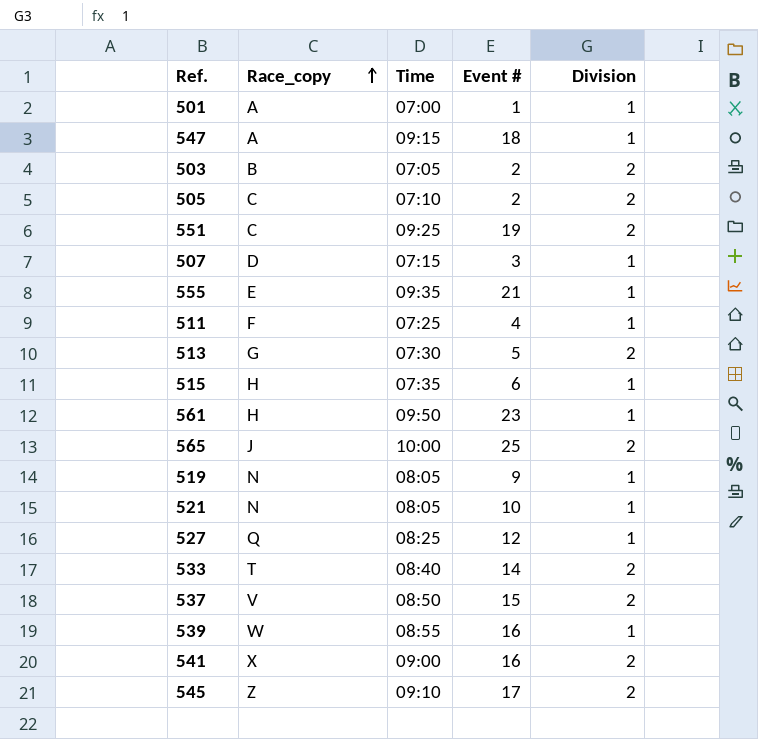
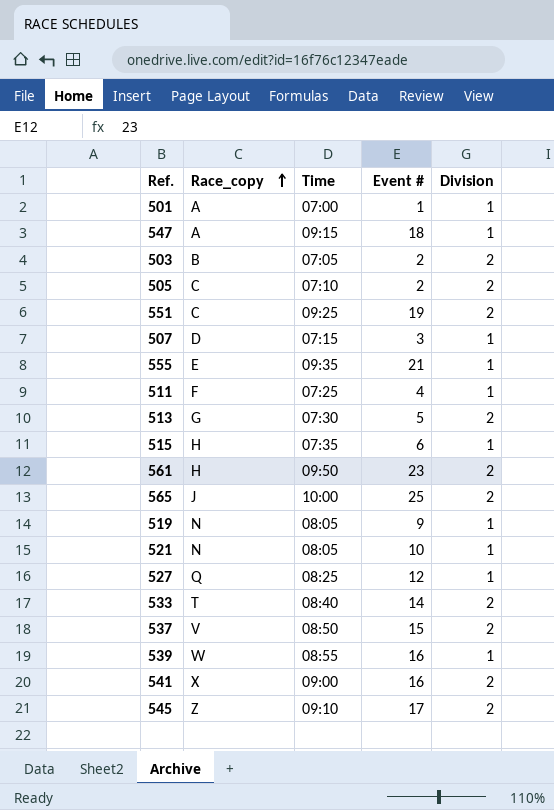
561 | Division: 1 -> 2

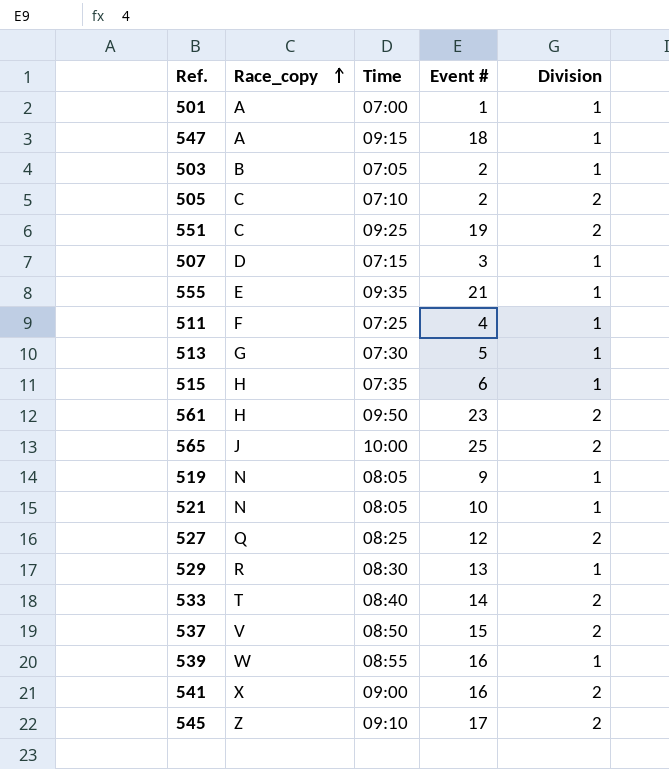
503 | Division: 2 -> 1
513 | Division: 2 -> 1
527 | Division: 1 -> 2
row 529: none -> R | 08:30 | 13 | 1

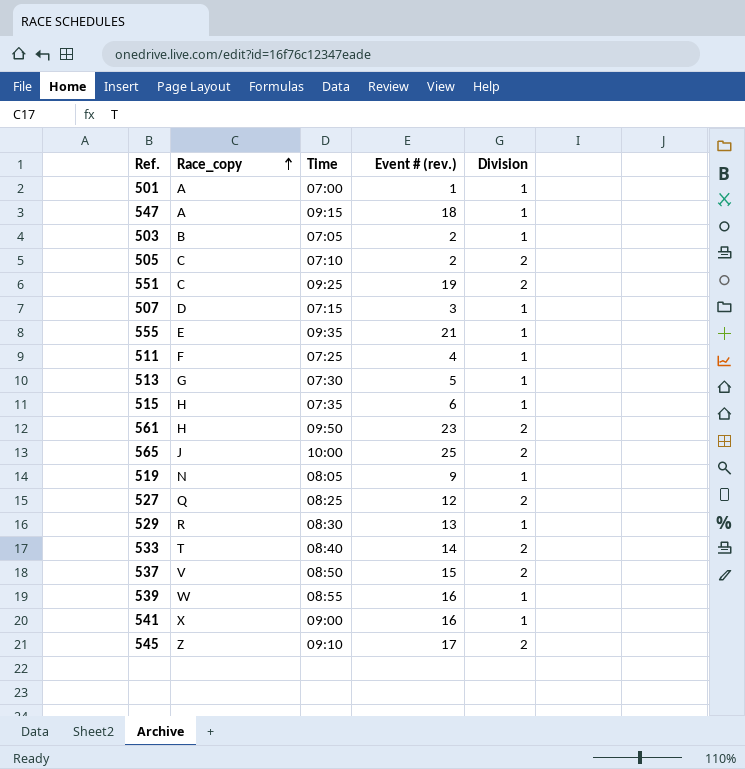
column name: Event # -> Event # (rev.)
row 521: N | 08:05 | 10 | 1 -> none
541 | Division: 2 -> 1

